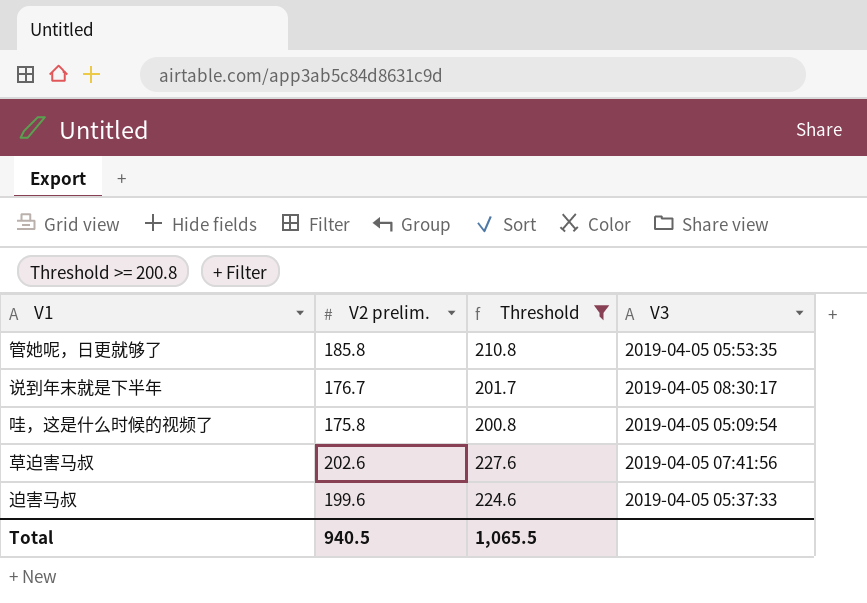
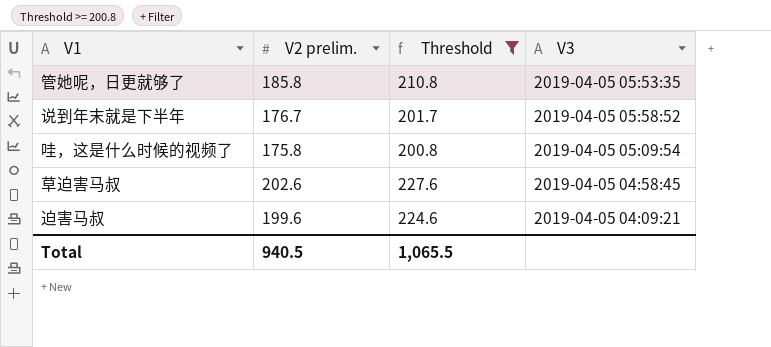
说到年末就是下半年 | V3: 2019-04-05 08:30:17 -> 2019-04-05 05:58:52
草迫害马叔 | V3: 2019-04-05 07:41:56 -> 2019-04-05 04:58:45
迫害马叔 | V3: 2019-04-05 05:37:33 -> 2019-04-05 04:09:21

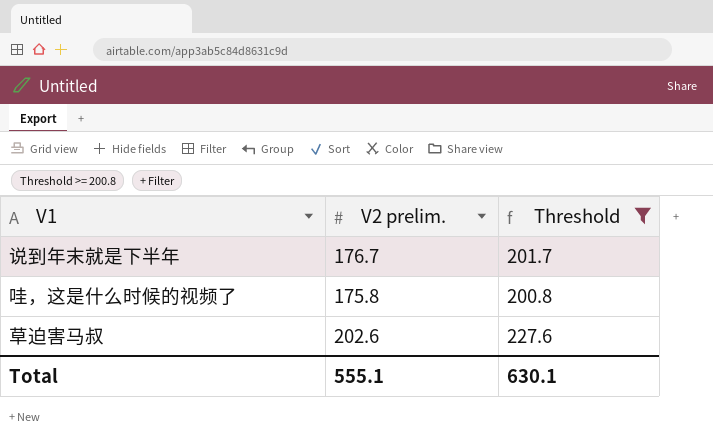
column V3 | position: 4 -> none
row 管她呢，日更就够了: 185.8 | 210.8 | 2019-04-05 05:53:35 -> none
row 迫害马叔: 199.6 | 224.6 | 2019-04-05 04:09:21 -> none
Total | V2 prelim.: 940.5 -> 555.1
Total | Threshold: 1,065.5 -> 630.1

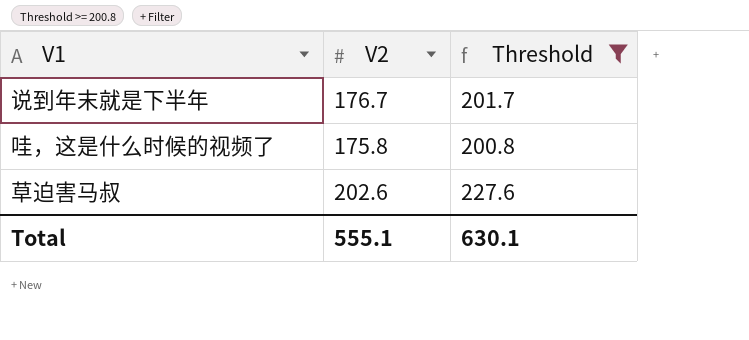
column name: V2 prelim. -> V2

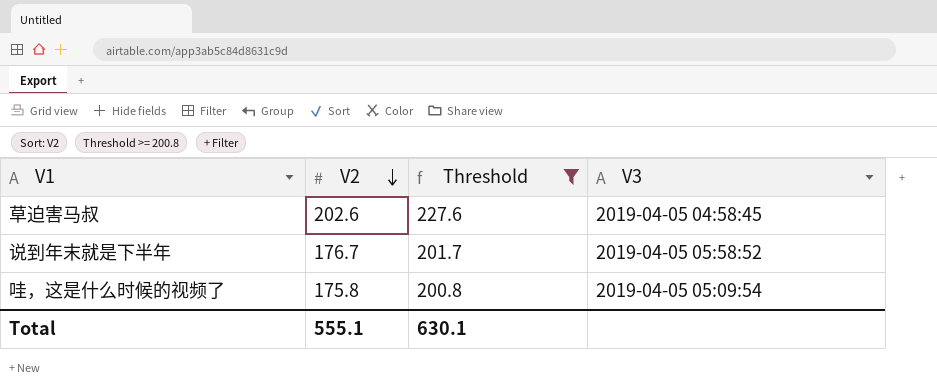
row order: none -> V2 descending
column V3 | position: none -> 4

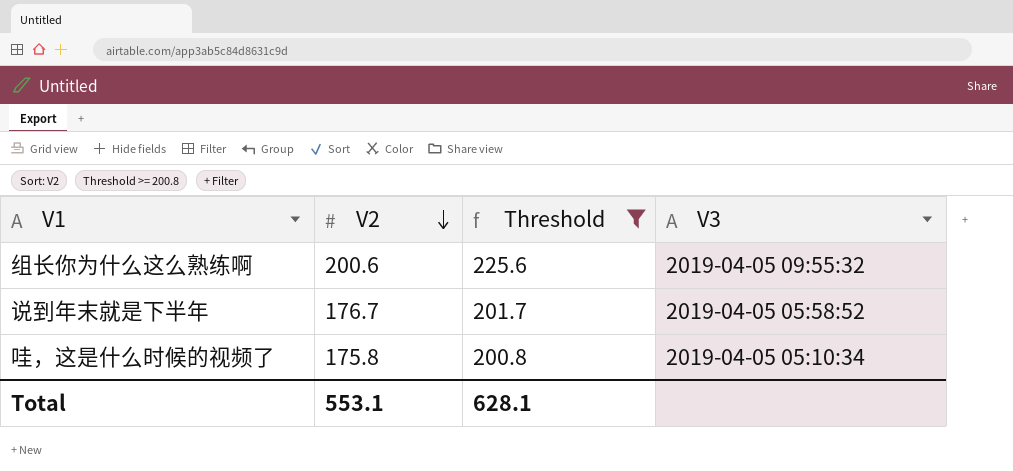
row 草迫害马叔: 202.6 | 227.6 | 2019-04-05 04:58:45 -> none
row 组长你为什么这么熟练啊: none -> 200.6 | 225.6 | 2019-04-05 09:55:32
哇，这是什么时候的视频了 | V3: 2019-04-05 05:09:54 -> 2019-04-05 05:10:34
Total | V2: 555.1 -> 553.1
Total | Threshold: 630.1 -> 628.1

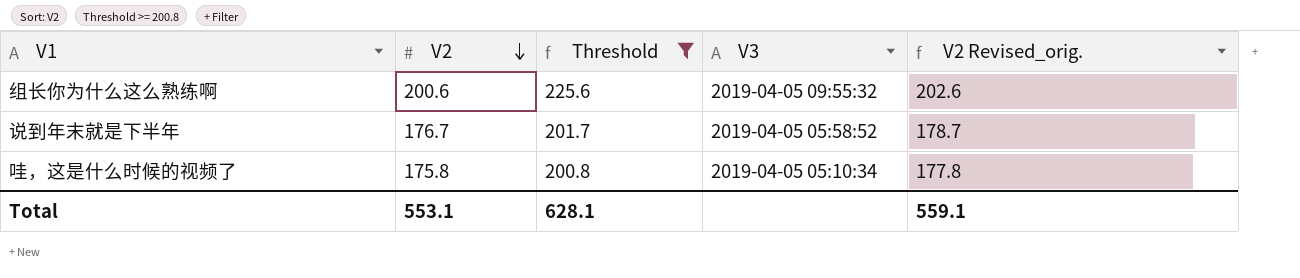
column V2 Revised_orig. | formula: none -> [V2] + 2

